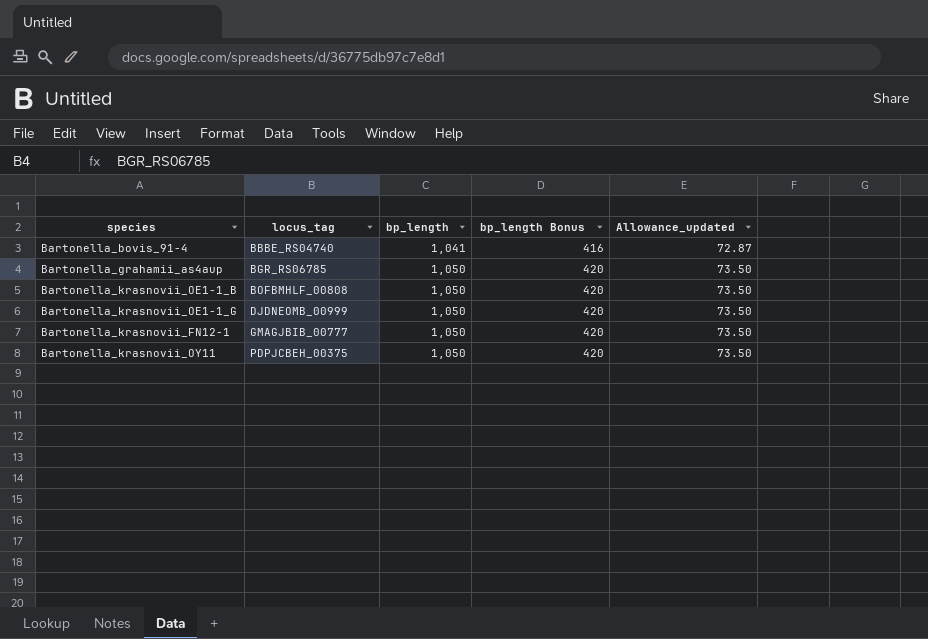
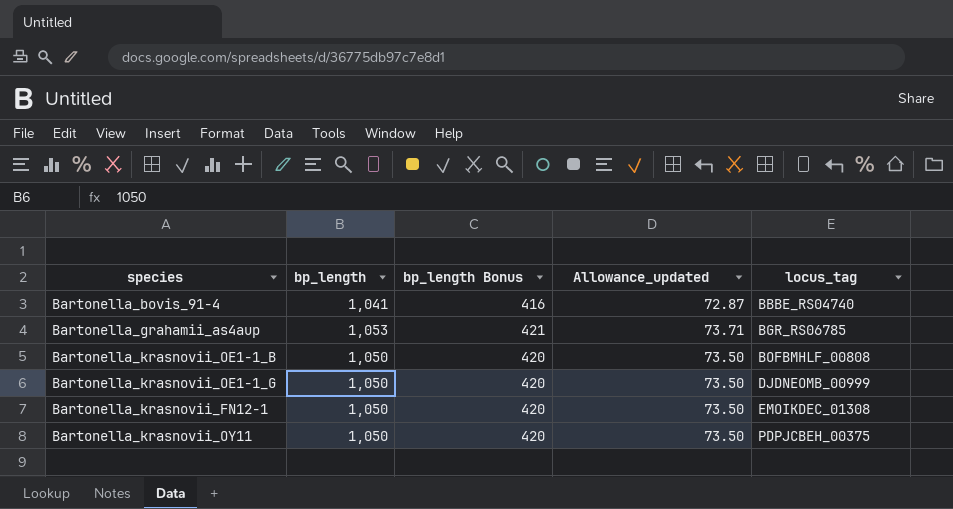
column locus_tag | position: 2 -> 5
Bartonella_grahamii_as4aup | bp_length: 1,050 -> 1,053
Bartonella_grahamii_as4aup | bp_length Bonus: 420 -> 421
Bartonella_grahamii_as4aup | Allowance_updated: 73.50 -> 73.71
Bartonella_krasnovii_FN12-1 | locus_tag: GMAGJBIB_00777 -> EMOIKDEC_01308

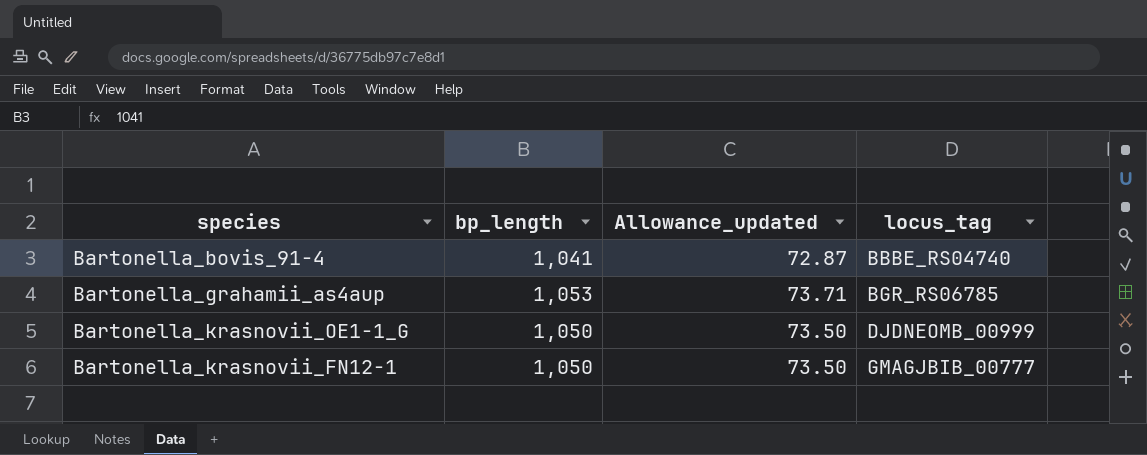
column bp_length Bonus | formula: [bp_length] * 0.4 -> none
row Bartonella_krasnovii_OE1-1_B: 1,050 | 420 | 73.50 | BOFBMHLF_00808 -> none
row Bartonella_krasnovii_OY11: 1,050 | 420 | 73.50 | PDPJCBEH_00375 -> none
Bartonella_krasnovii_FN12-1 | locus_tag: EMOIKDEC_01308 -> GMAGJBIB_00777

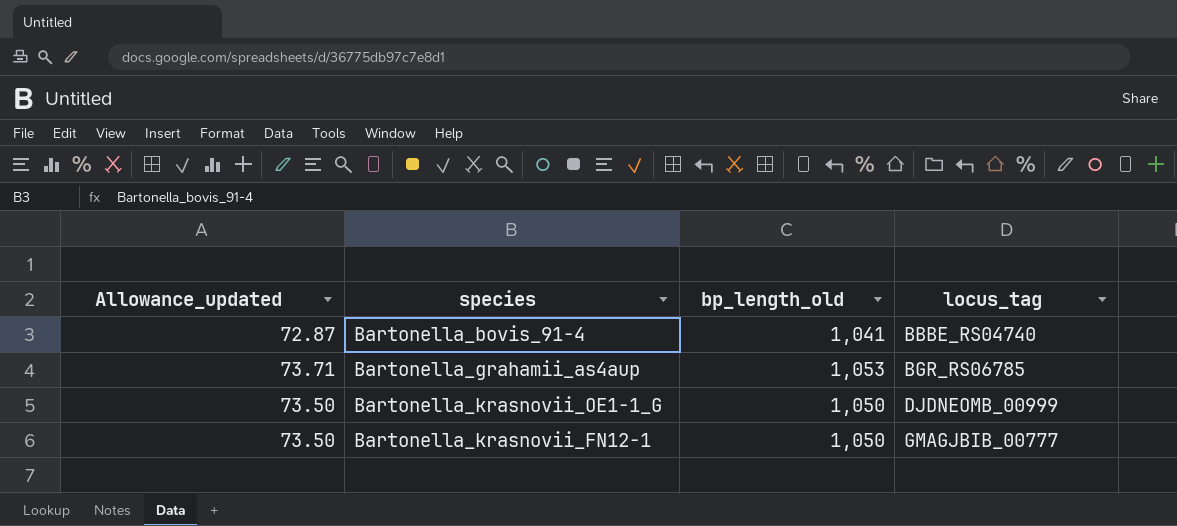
column Allowance_updated | position: 3 -> 1
column name: bp_length -> bp_length_old

